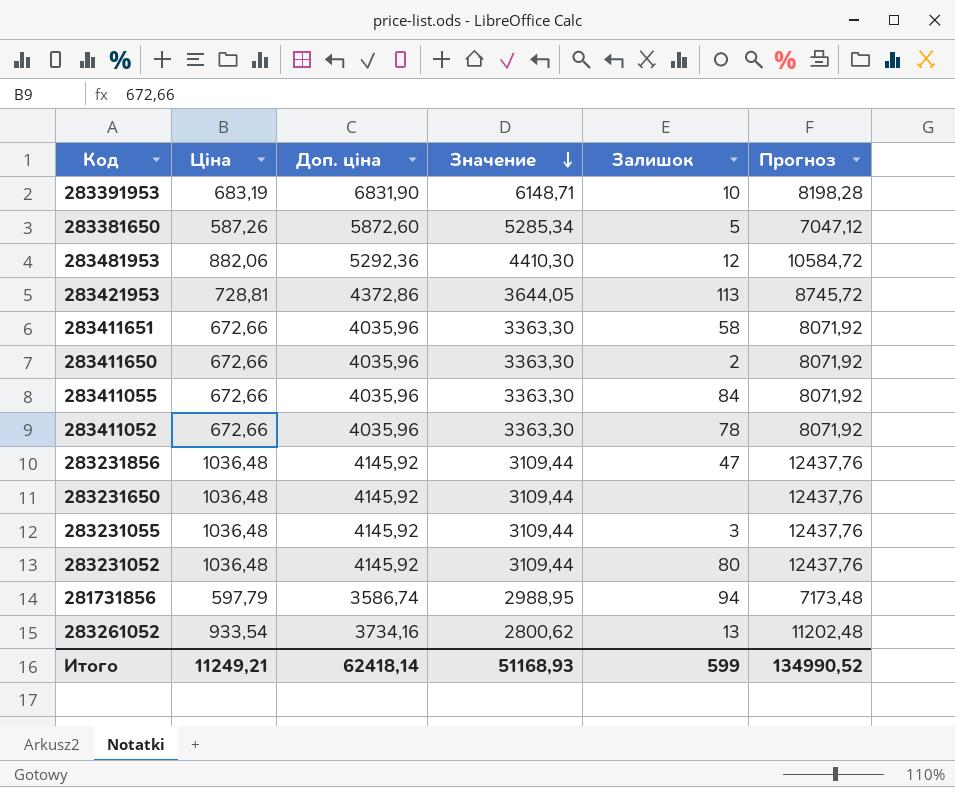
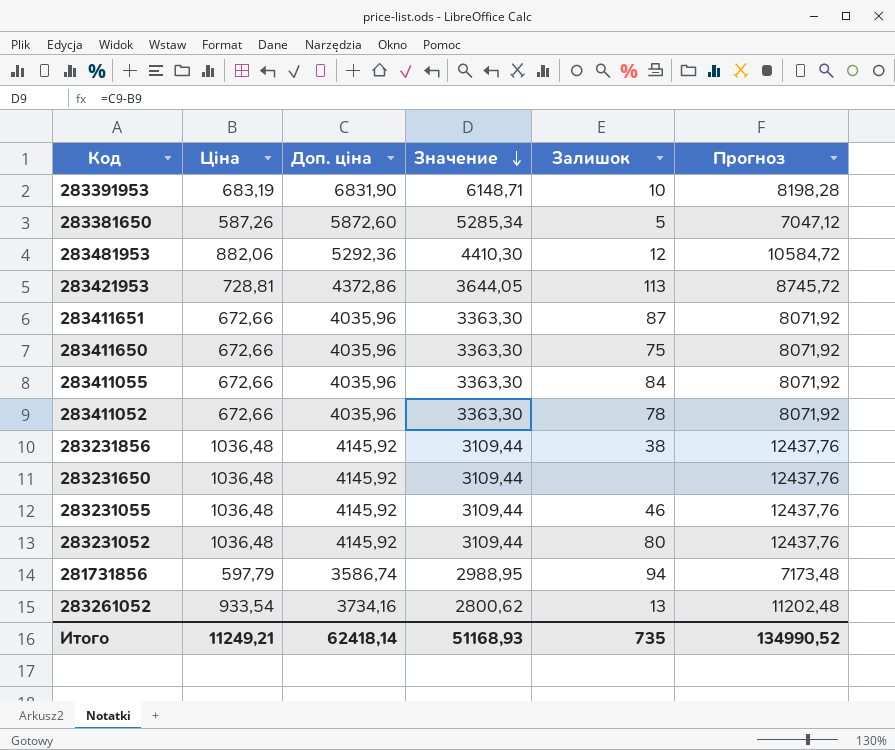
283411651 | Залишок: 58 -> 87
283411650 | Залишок: 2 -> 75
283231856 | Залишок: 47 -> 38
283231055 | Залишок: 3 -> 46
Итого | Залишок: 599 -> 735

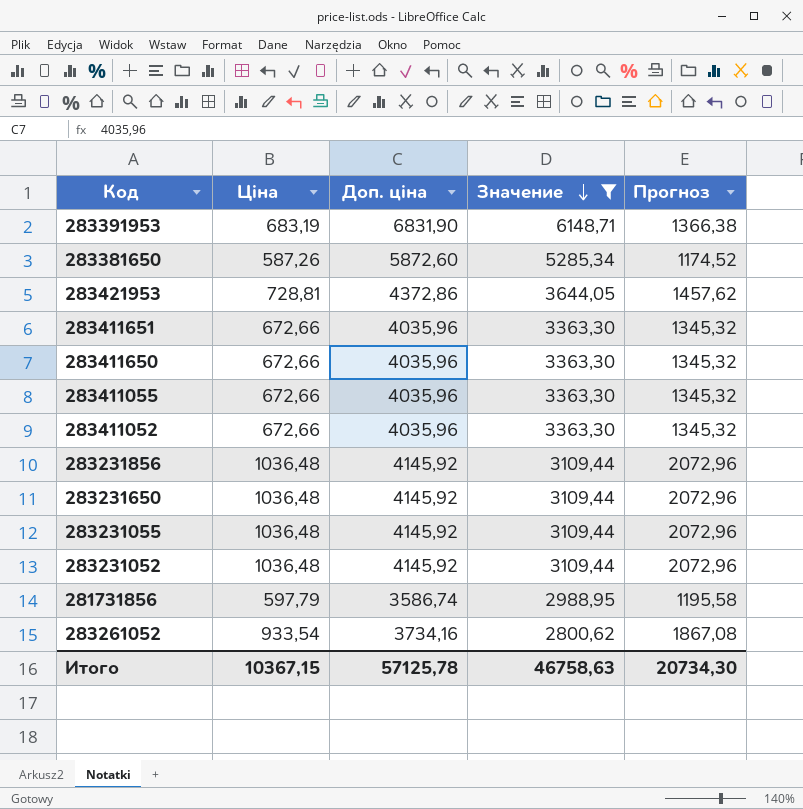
filter: none -> Значение != 4410,30
column Залишок | position: 5 -> none
column Прогноз | formula: [Ціна] * 12 -> [Ціна] * 2
Итого | Ціна: 11249,21 -> 10367,15
Итого | Доп. ціна: 62418,14 -> 57125,78
Итого | Значение: 51168,93 -> 46758,63
Итого | Прогноз: 134990,52 -> 20734,30

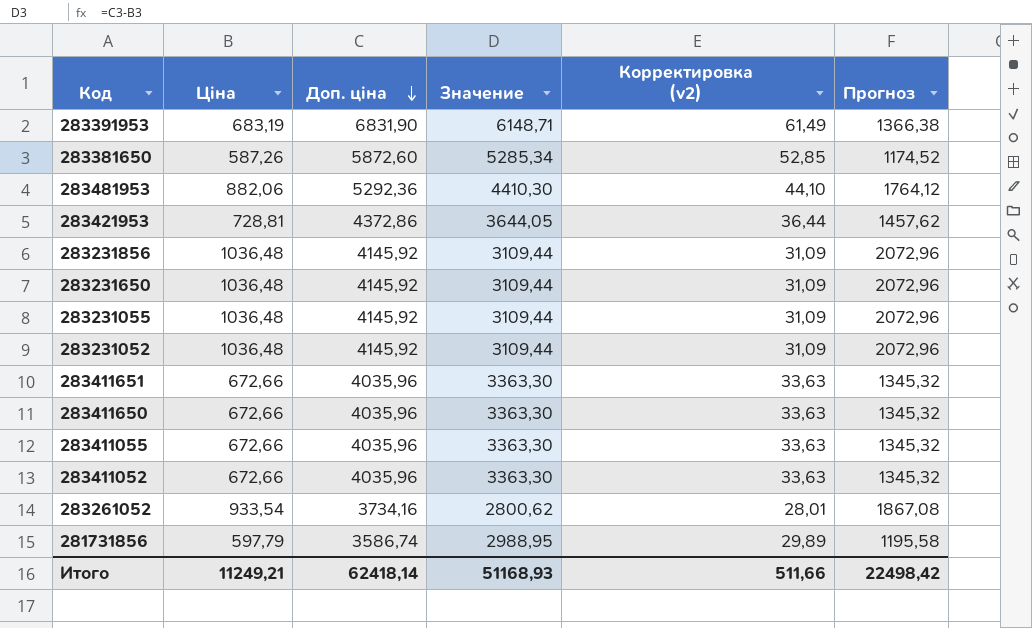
filter: Значение != 4410,30 -> none
row order: Значение descending -> Доп. ціна descending
column Корректировка (v2) | formula: none -> [Значение] * 0,01
Итого | Ціна: 10367,15 -> 11249,21
Итого | Доп. ціна: 57125,78 -> 62418,14
Итого | Значение: 46758,63 -> 51168,93
Итого | Прогноз: 20734,30 -> 22498,42

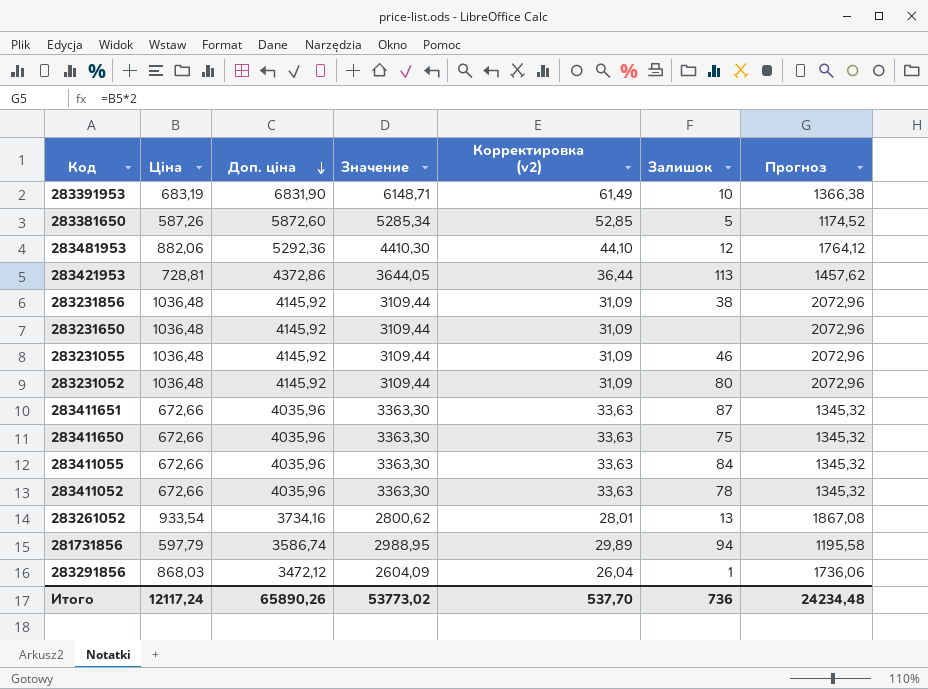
column Залишок | position: none -> 6
row 283291856: none -> 868,03 | 3472,12 | 2604,09 | 26,04 | 1 | 1736,06
Итого | Ціна: 11249,21 -> 12117,24
Итого | Доп. ціна: 62418,14 -> 65890,26
Итого | Значение: 51168,93 -> 53773,02
Итого | Корректировка (v2): 511,66 -> 537,70
Итого | Прогноз: 22498,42 -> 24234,48

